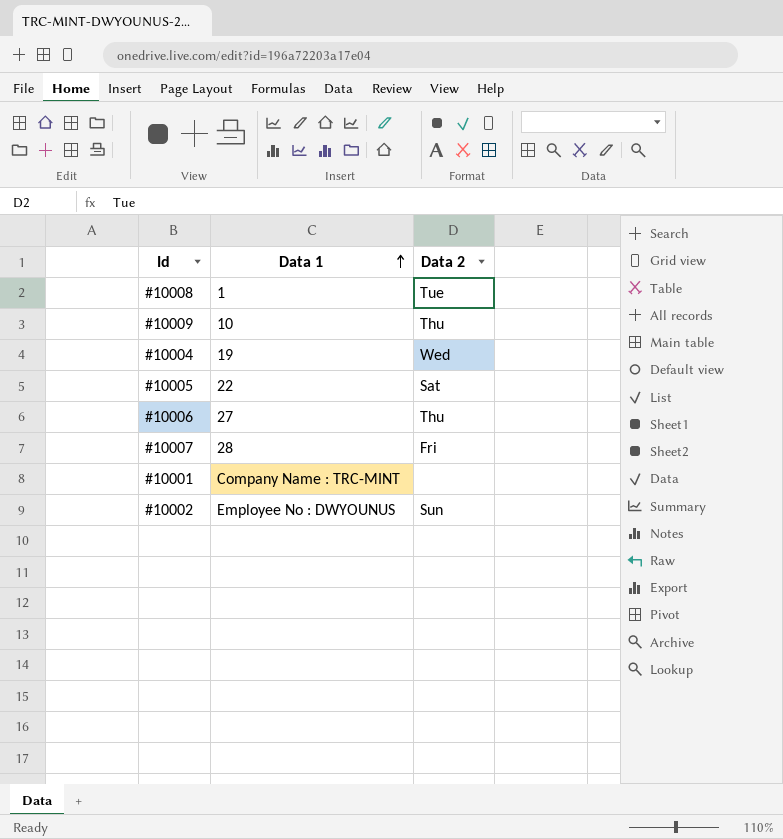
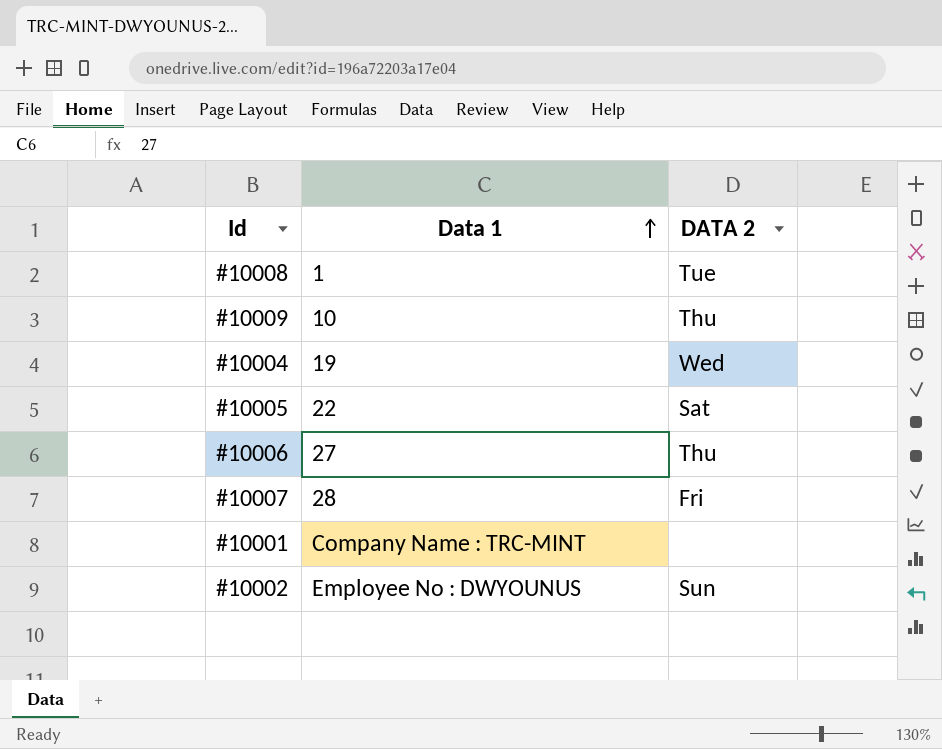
column name: Data 2 -> DATA 2

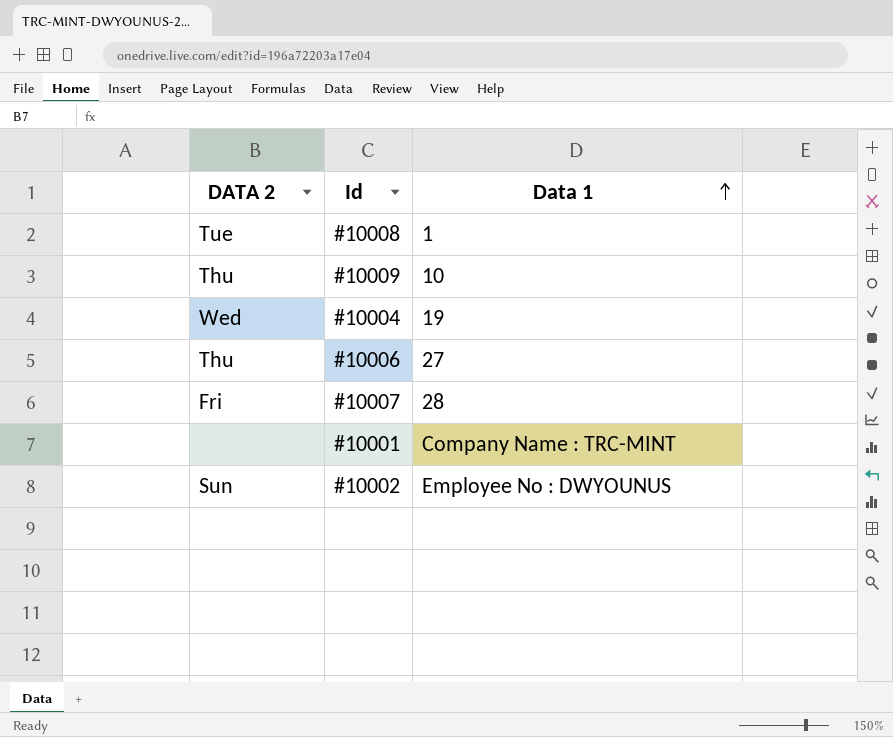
column DATA 2 | position: 3 -> 1
row #10005: 22 | Sat -> none

